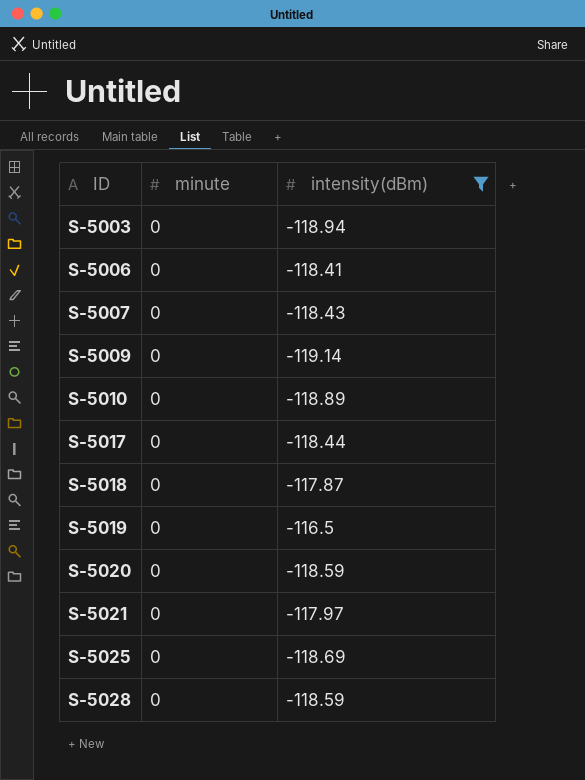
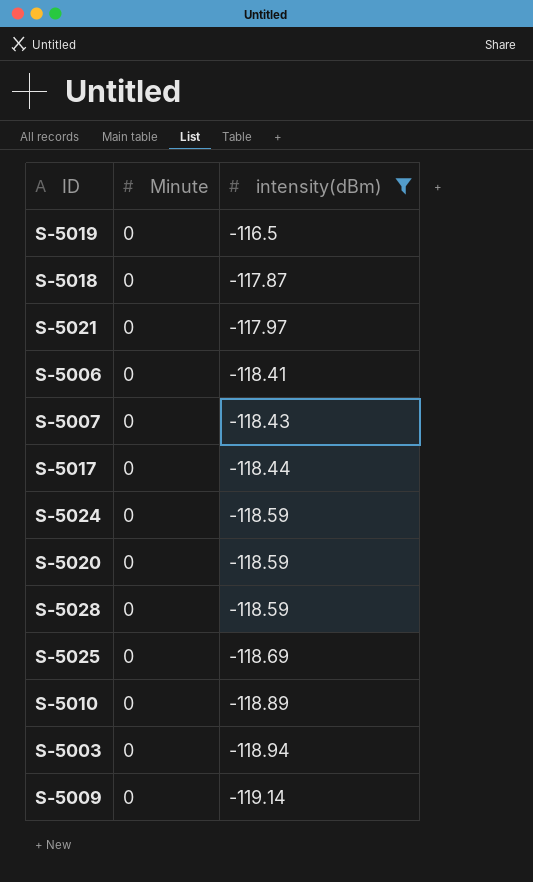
row order: ID ascending -> intensity(dBm) descending
column name: minute -> Minute
row S-5024: none -> 0 | -118.59

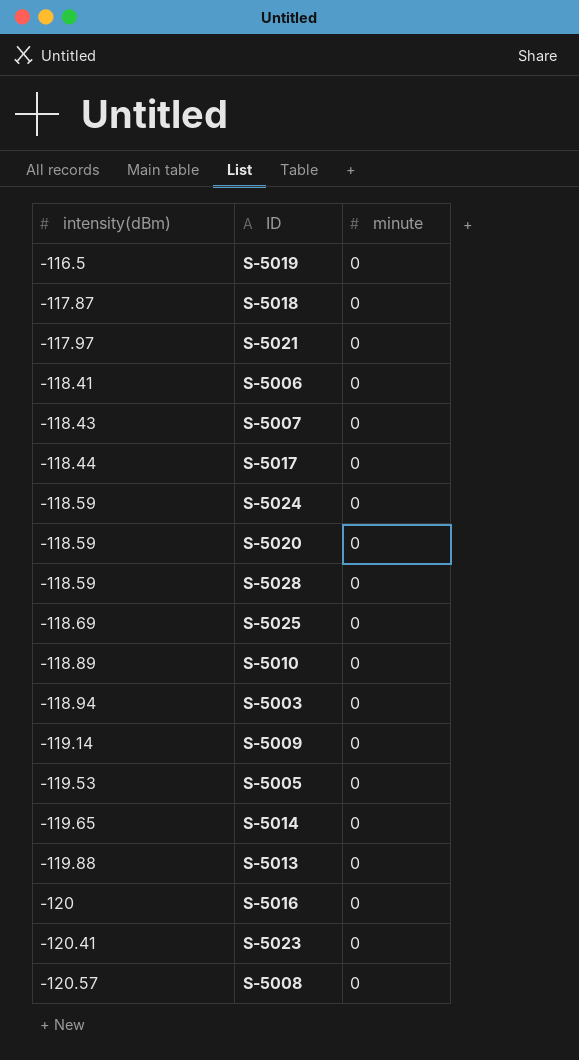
filter: intensity(dBm) >= -119.14 -> none
column intensity(dBm) | position: 3 -> 1
column name: Minute -> minute

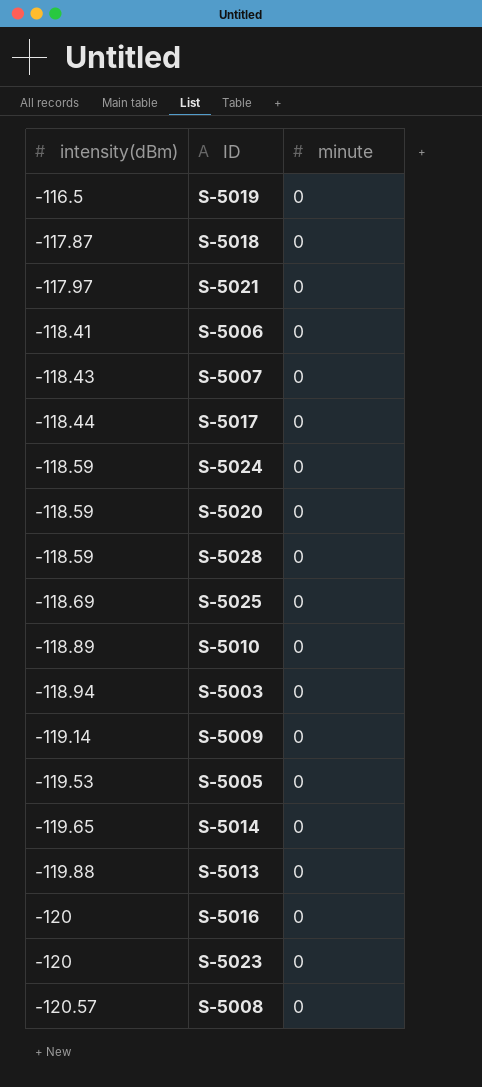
S-5023 | intensity(dBm): -120.41 -> -120

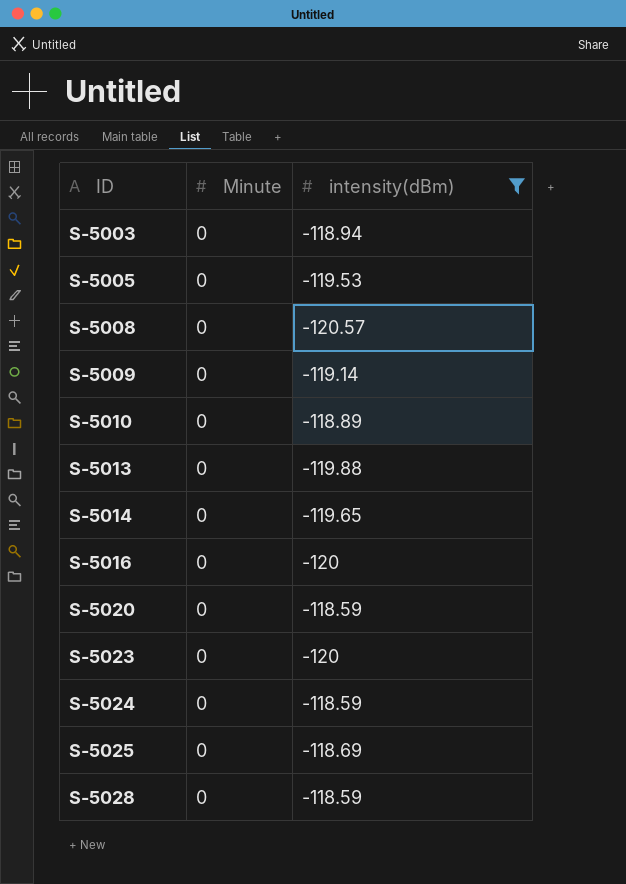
filter: none -> intensity(dBm) <= -118.59
row order: intensity(dBm) descending -> ID ascending
column name: minute -> Minute
column intensity(dBm) | position: 1 -> 3

